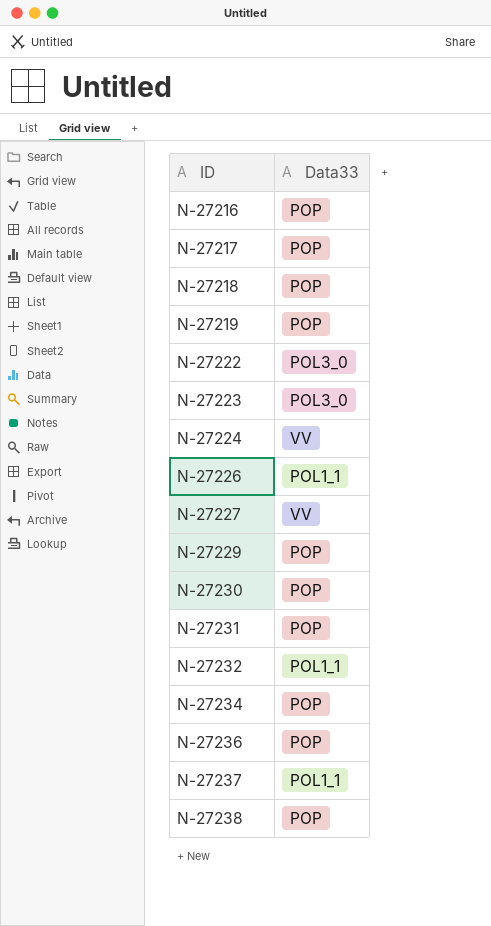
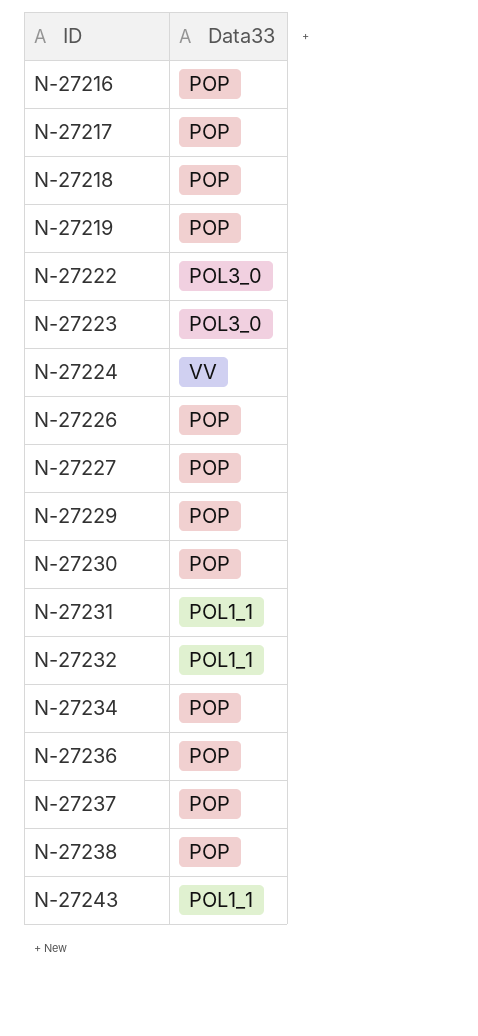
N-27226 | Data33: POL1_1 -> POP
N-27227 | Data33: VV -> POP
N-27231 | Data33: POP -> POL1_1
N-27237 | Data33: POL1_1 -> POP
row N-27243: none -> POL1_1

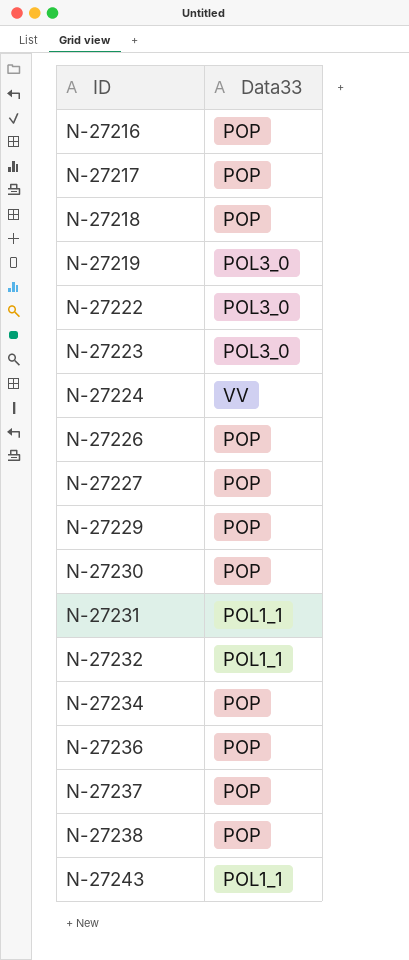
N-27219 | Data33: POP -> POL3_0

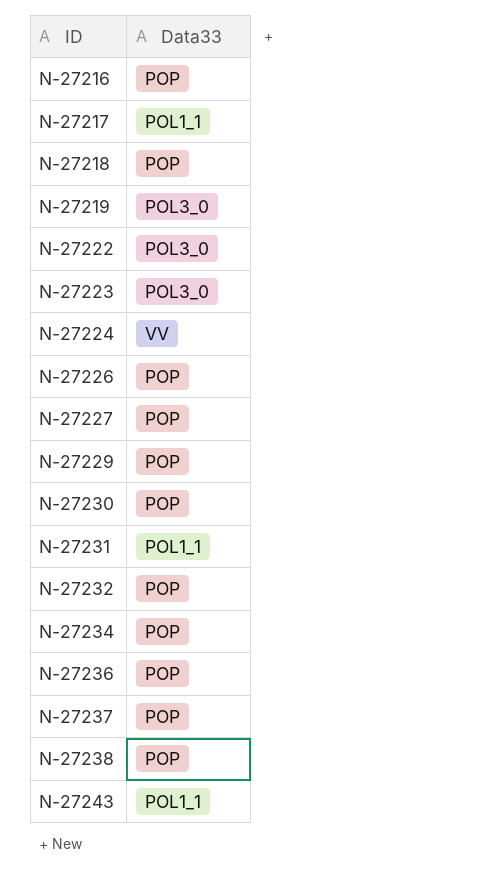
N-27217 | Data33: POP -> POL1_1
N-27232 | Data33: POL1_1 -> POP

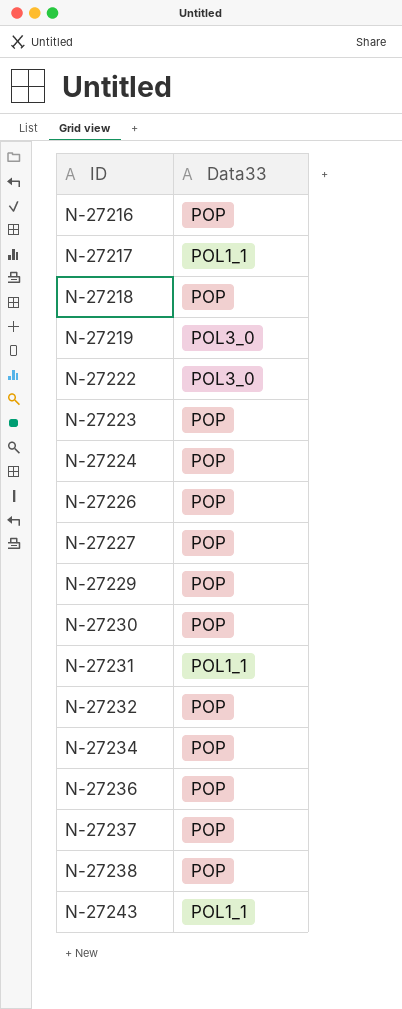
N-27223 | Data33: POL3_0 -> POP
N-27224 | Data33: VV -> POP

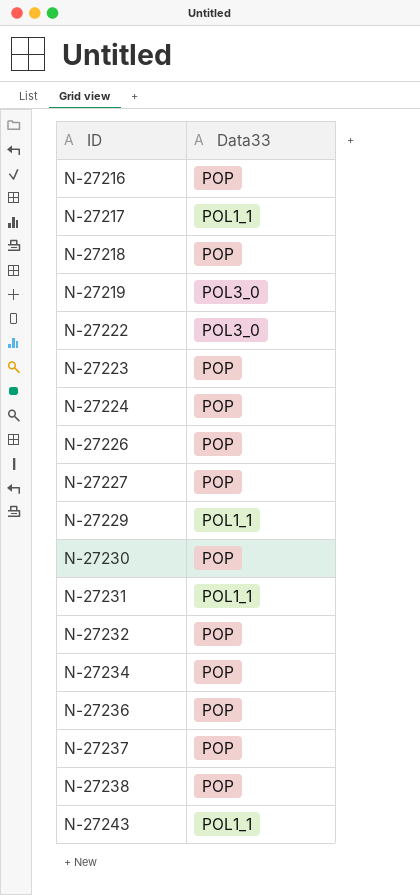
N-27229 | Data33: POP -> POL1_1

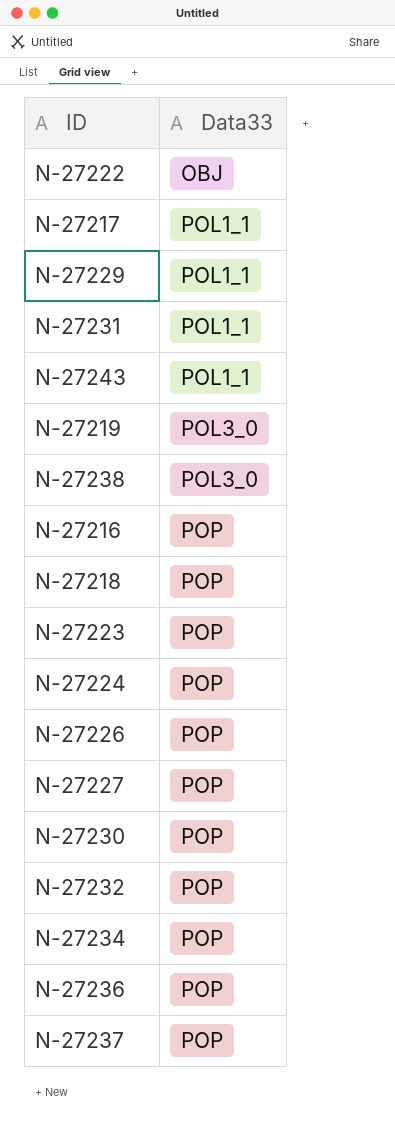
row order: ID ascending -> Data33 ascending
N-27222 | Data33: POL3_0 -> OBJ
N-27238 | Data33: POP -> POL3_0

